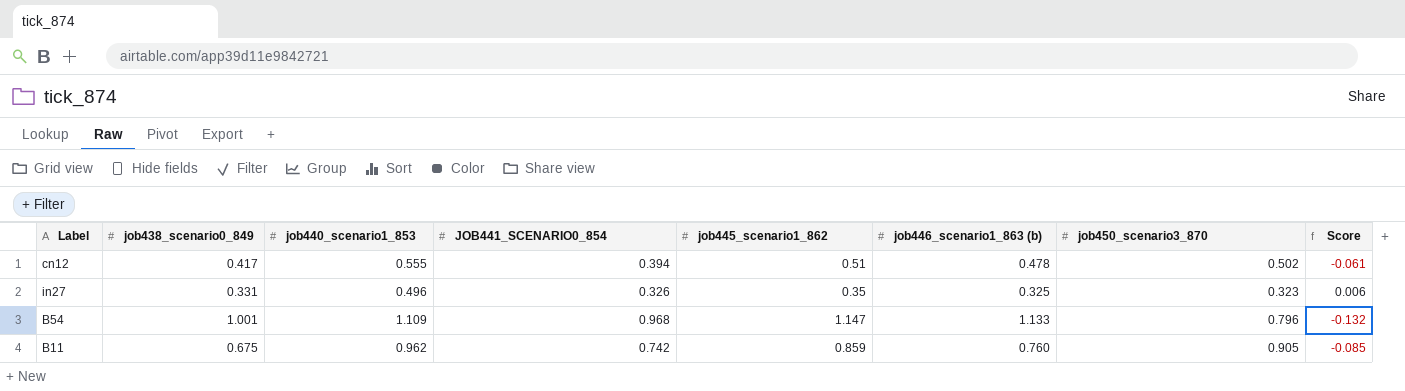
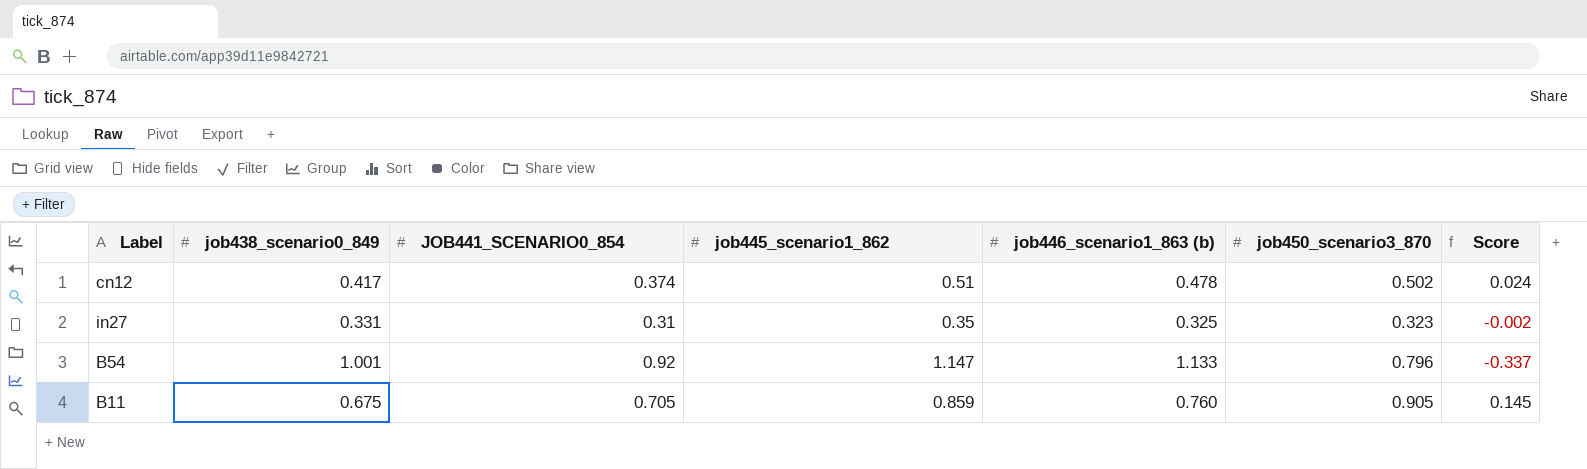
column job440_scenario1_853 | position: 3 -> none
column Score | formula: [job438_scenario0_849] - [job446_scenario1_863 (b)] -> [job450_scenario3_870] - [job446_scenario1_863 (b)]
cn12 | JOB441_SCENARIO0_854: 0.394 -> 0.374
in27 | JOB441_SCENARIO0_854: 0.326 -> 0.31
B54 | JOB441_SCENARIO0_854: 0.968 -> 0.92
B11 | JOB441_SCENARIO0_854: 0.742 -> 0.705

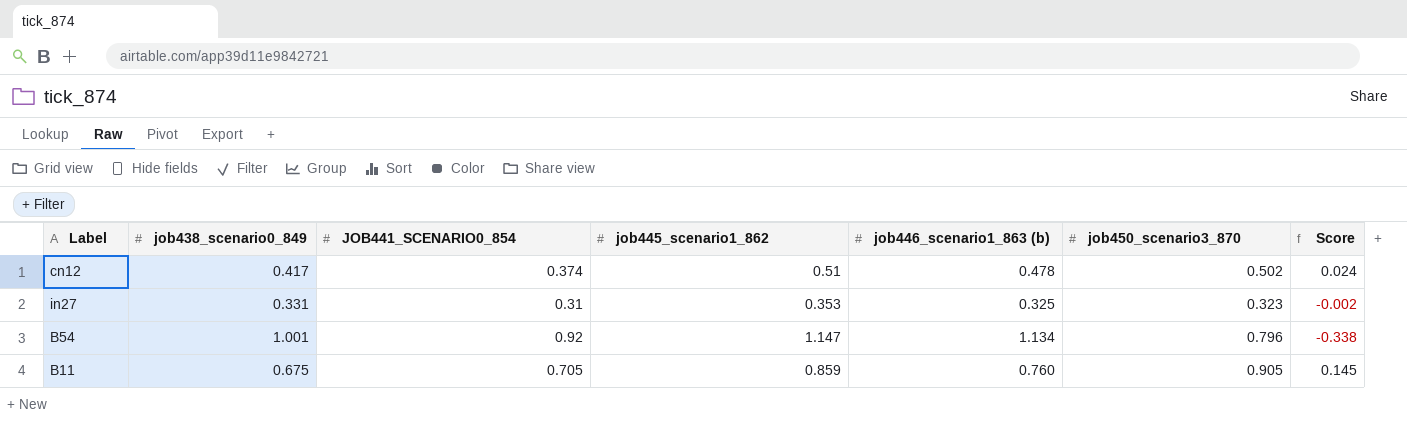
in27 | job445_scenario1_862: 0.35 -> 0.353
B54 | job446_scenario1_863 (b): 1.133 -> 1.134
B54 | Score: -0.337 -> -0.338

